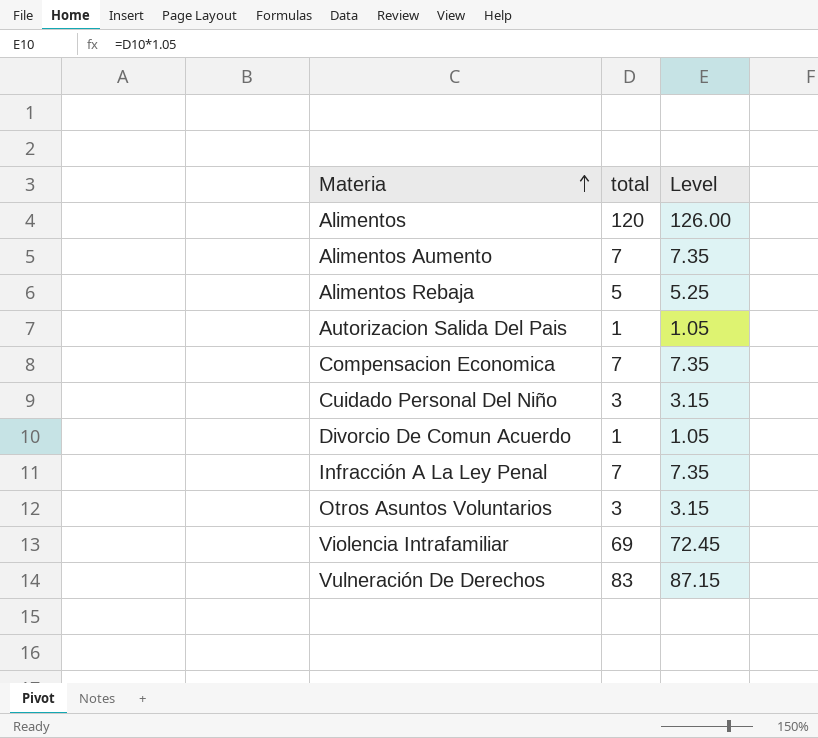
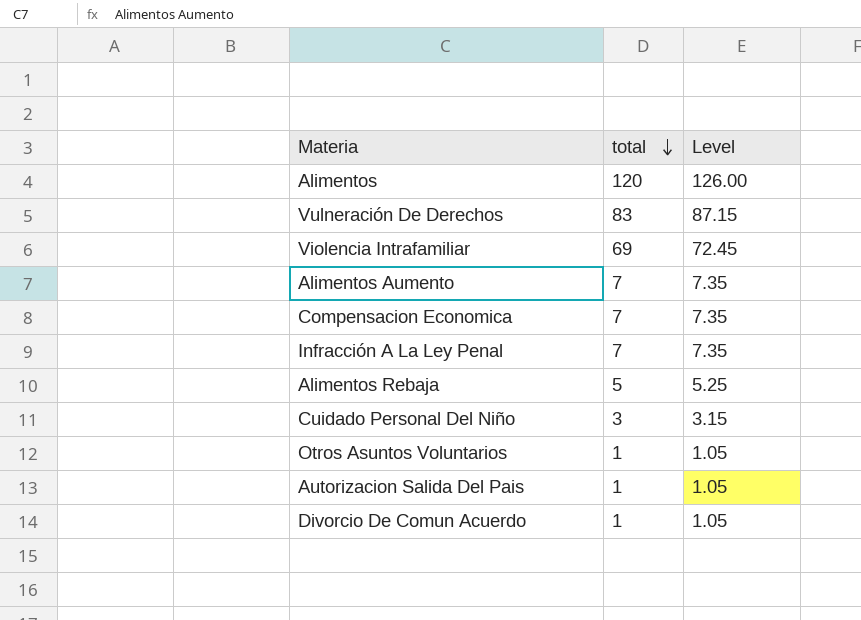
row order: Materia ascending -> total descending
Otros Asuntos Voluntarios | total: 3 -> 1
Otros Asuntos Voluntarios | Level: 3.15 -> 1.05

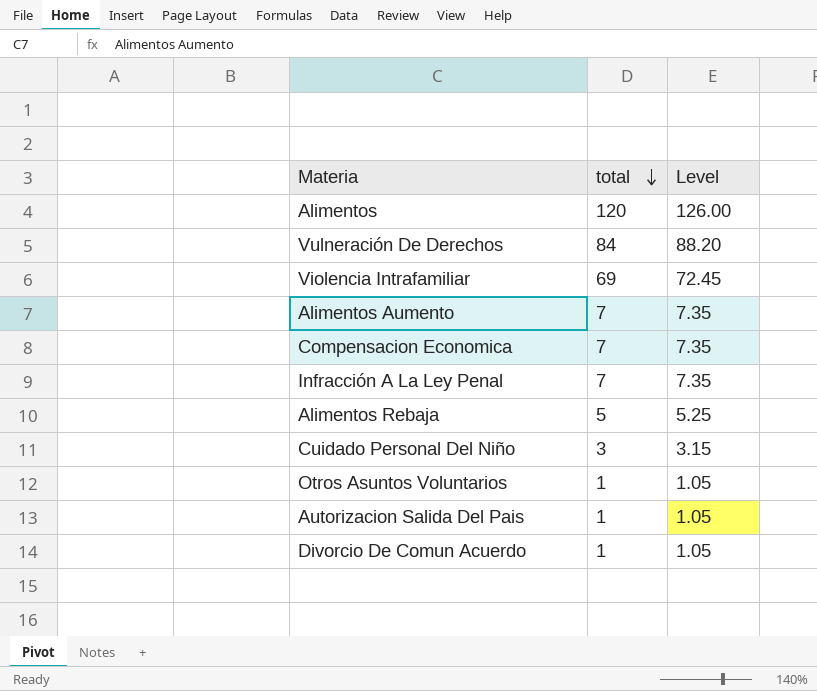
Vulneración De Derechos | total: 83 -> 84
Vulneración De Derechos | Level: 87.15 -> 88.20

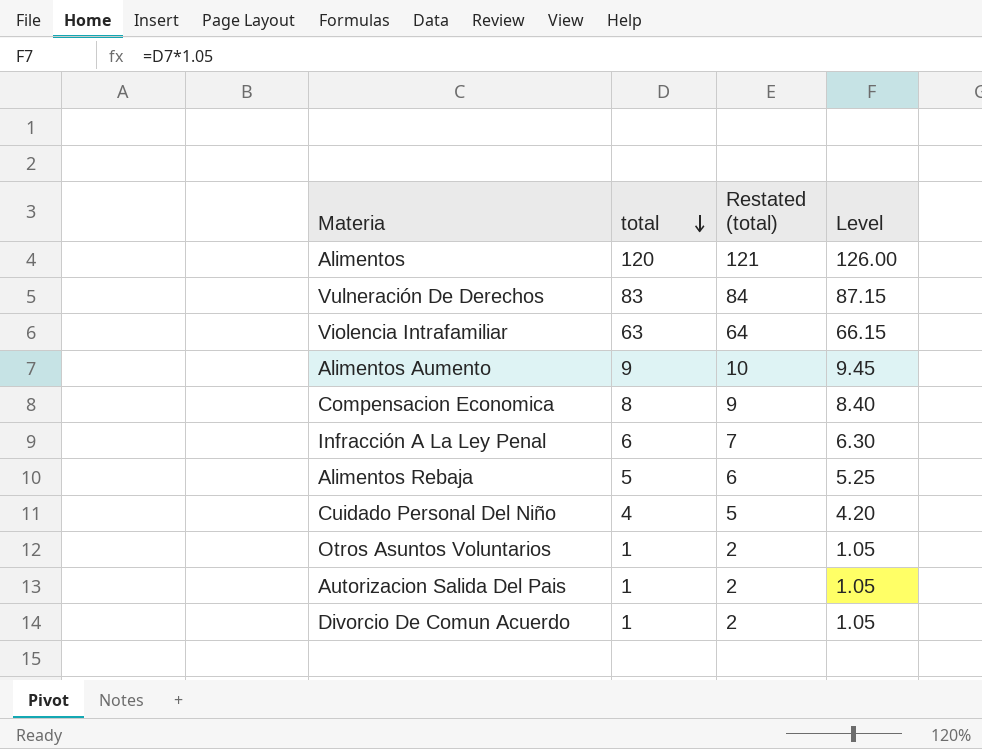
column Restated (total) | formula: none -> [total] + 1
Vulneración De Derechos | total: 84 -> 83
Vulneración De Derechos | Level: 88.20 -> 87.15
Violencia Intrafamiliar | total: 69 -> 63
Violencia Intrafamiliar | Level: 72.45 -> 66.15
Alimentos Aumento | total: 7 -> 9
Alimentos Aumento | Level: 7.35 -> 9.45
Compensacion Economica | total: 7 -> 8
Compensacion Economica | Level: 7.35 -> 8.40
Infracción A La Ley Penal | total: 7 -> 6
Infracción A La Ley Penal | Level: 7.35 -> 6.30
Cuidado Personal Del Niño | total: 3 -> 4
Cuidado Personal Del Niño | Level: 3.15 -> 4.20

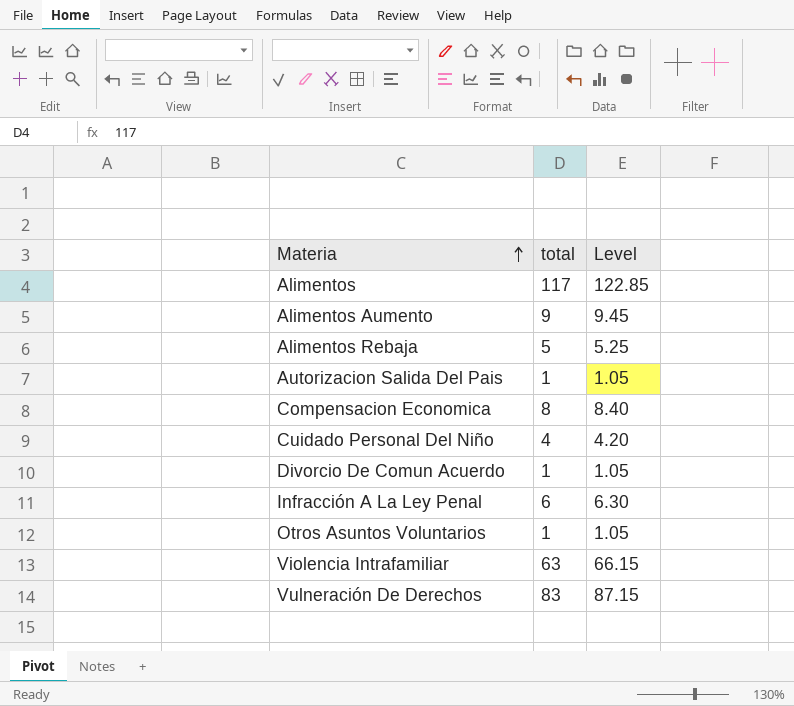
row order: total descending -> Materia ascending
column Restated (total) | formula: [total] + 1 -> none
Alimentos | total: 120 -> 117
Alimentos | Level: 126.00 -> 122.85

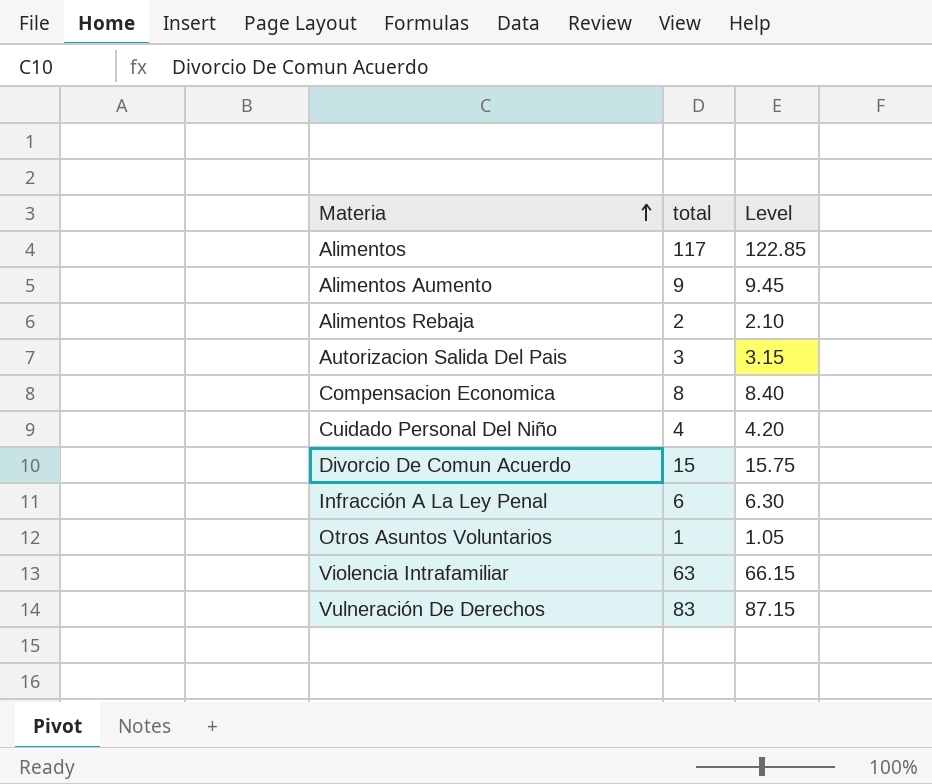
Alimentos Rebaja | total: 5 -> 2
Alimentos Rebaja | Level: 5.25 -> 2.10
Autorizacion Salida Del Pais | total: 1 -> 3
Autorizacion Salida Del Pais | Level: 1.05 -> 3.15
Divorcio De Comun Acuerdo | total: 1 -> 15
Divorcio De Comun Acuerdo | Level: 1.05 -> 15.75

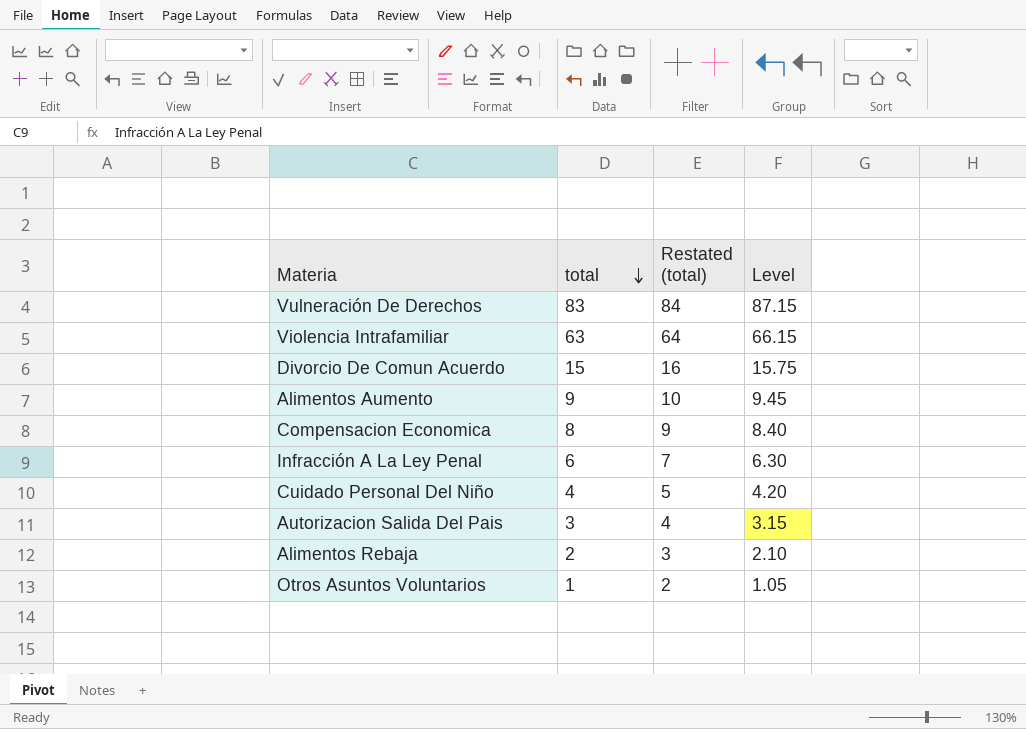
row order: Materia ascending -> total descending
column Restated (total) | formula: none -> [total] + 1
row Alimentos: 117 | 122.85 -> none

